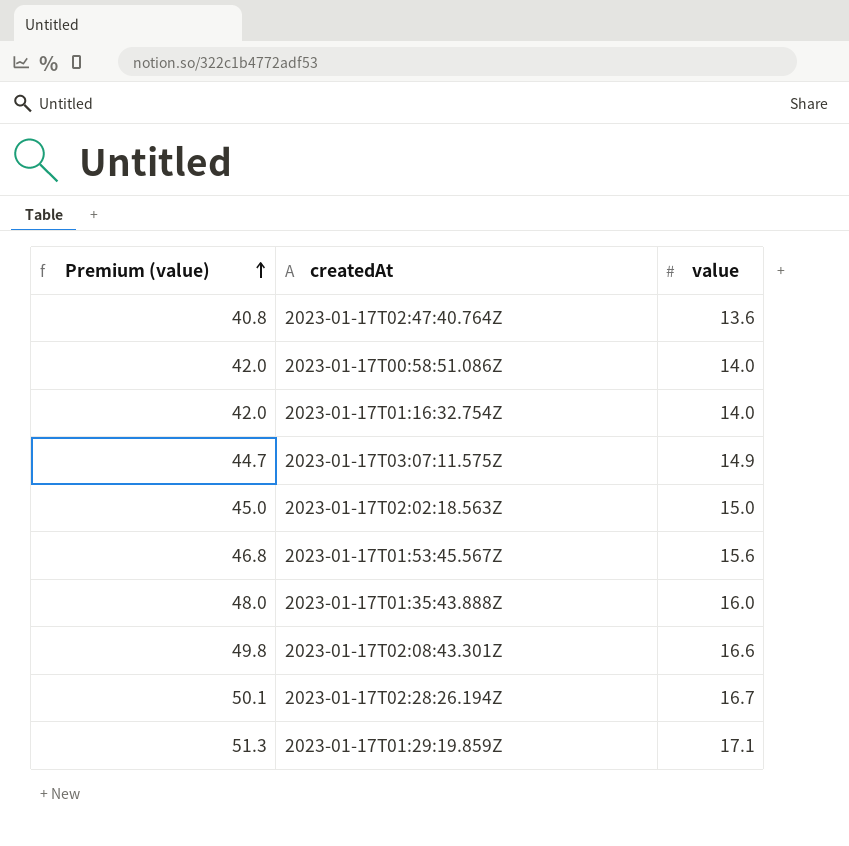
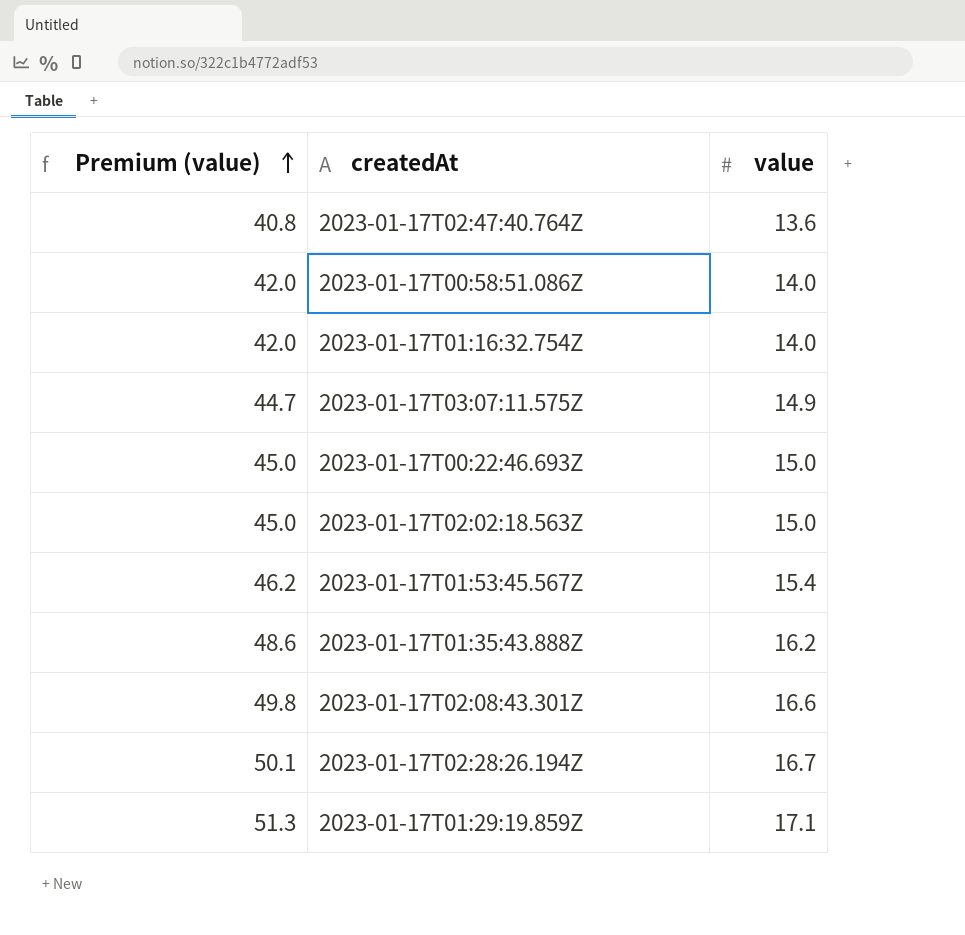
row 2023-01-17T00:22:46.693Z: none -> 45.0 | 15.0
2023-01-17T01:53:45.567Z | Premium (value): 46.8 -> 46.2
2023-01-17T01:53:45.567Z | value: 15.6 -> 15.4
2023-01-17T01:35:43.888Z | Premium (value): 48.0 -> 48.6
2023-01-17T01:35:43.888Z | value: 16.0 -> 16.2

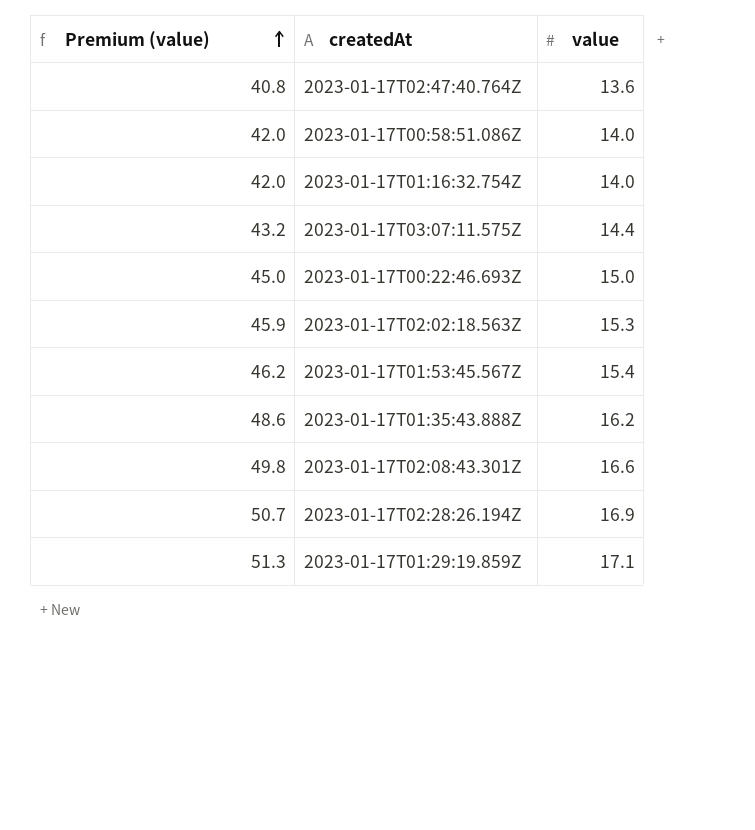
2023-01-17T03:07:11.575Z | Premium (value): 44.7 -> 43.2
2023-01-17T03:07:11.575Z | value: 14.9 -> 14.4
2023-01-17T02:02:18.563Z | Premium (value): 45.0 -> 45.9
2023-01-17T02:02:18.563Z | value: 15.0 -> 15.3
2023-01-17T02:28:26.194Z | Premium (value): 50.1 -> 50.7
2023-01-17T02:28:26.194Z | value: 16.7 -> 16.9

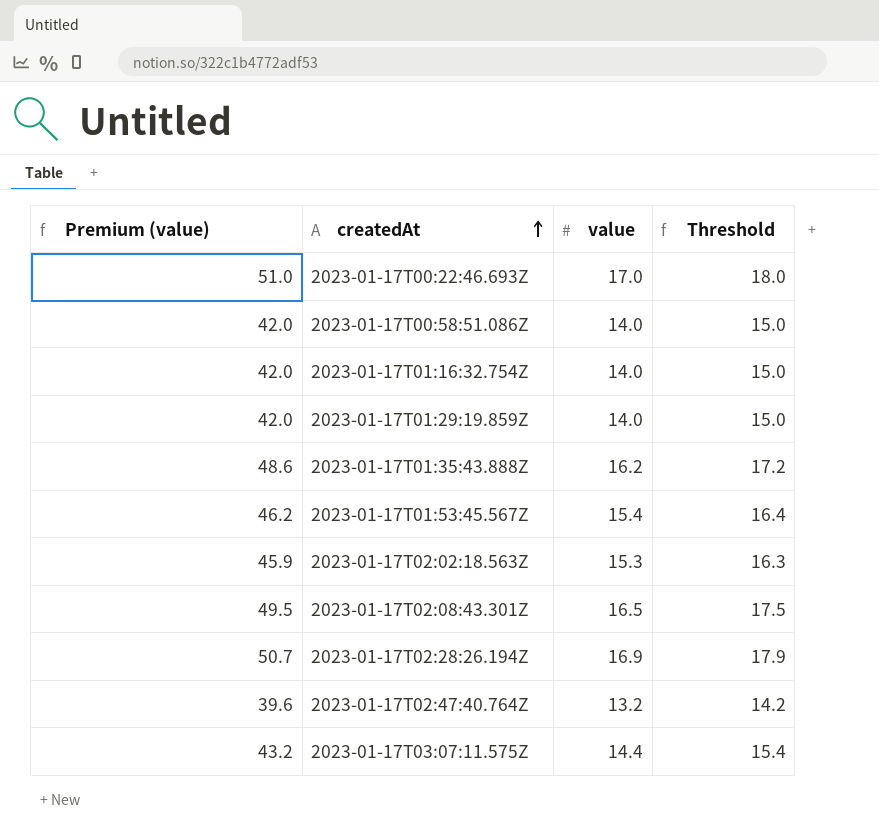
row order: Premium (value) ascending -> createdAt ascending
column Threshold | formula: none -> [value] + 1
2023-01-17T00:22:46.693Z | Premium (value): 45.0 -> 51.0
2023-01-17T00:22:46.693Z | value: 15.0 -> 17.0
2023-01-17T01:29:19.859Z | Premium (value): 51.3 -> 42.0
2023-01-17T01:29:19.859Z | value: 17.1 -> 14.0
2023-01-17T02:08:43.301Z | Premium (value): 49.8 -> 49.5
2023-01-17T02:08:43.301Z | value: 16.6 -> 16.5
2023-01-17T02:47:40.764Z | Premium (value): 40.8 -> 39.6
2023-01-17T02:47:40.764Z | value: 13.6 -> 13.2

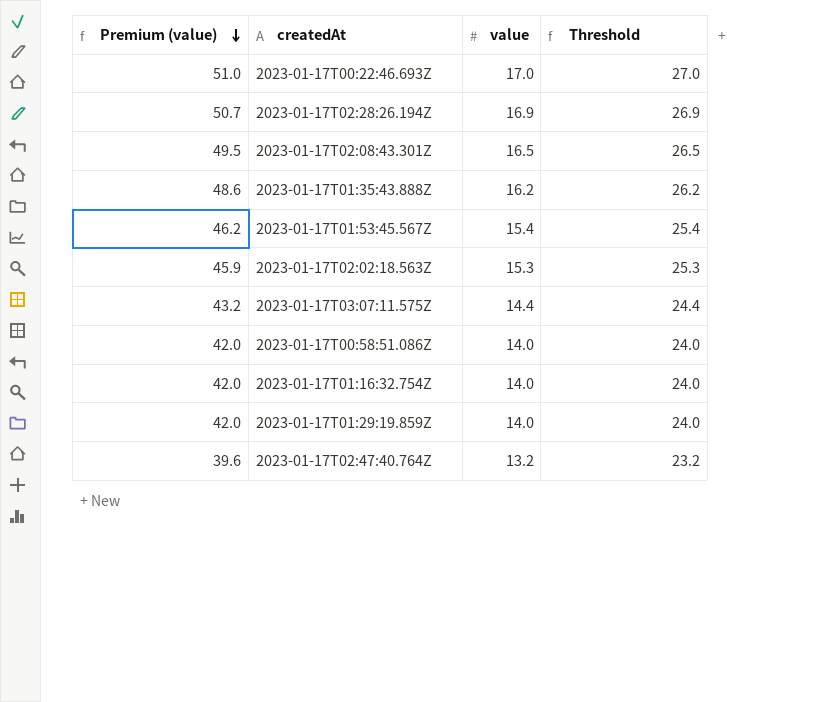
row order: createdAt ascending -> Premium (value) descending
column Threshold | formula: [value] + 1 -> [value] + 10

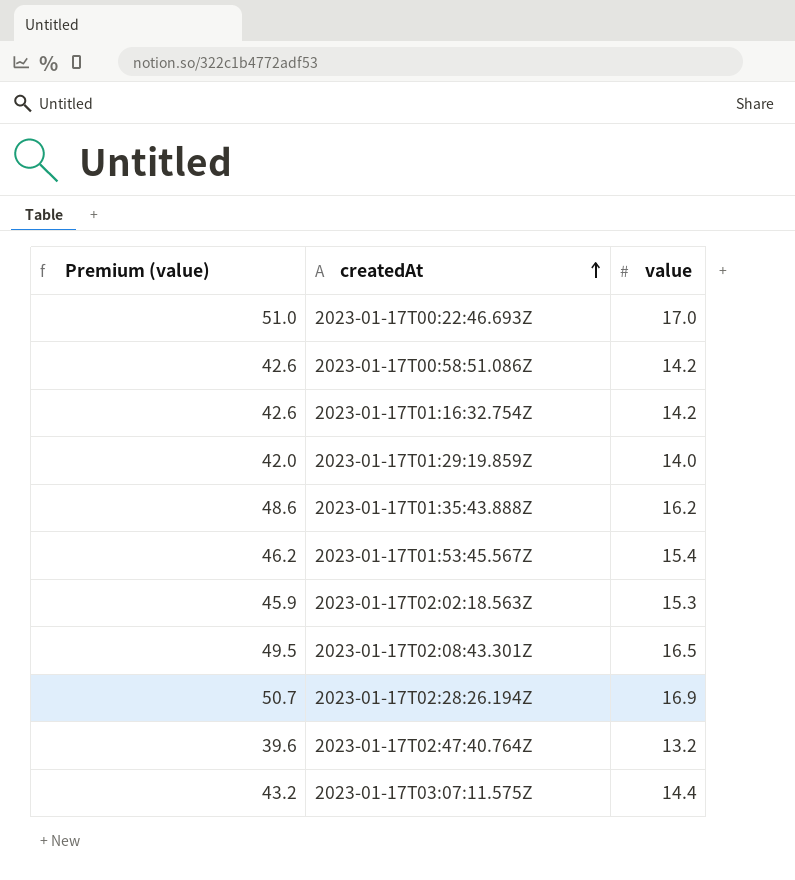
row order: Premium (value) descending -> createdAt ascending
column Threshold | formula: [value] + 10 -> none
2023-01-17T00:58:51.086Z | Premium (value): 42.0 -> 42.6
2023-01-17T00:58:51.086Z | value: 14.0 -> 14.2
2023-01-17T01:16:32.754Z | Premium (value): 42.0 -> 42.6
2023-01-17T01:16:32.754Z | value: 14.0 -> 14.2

